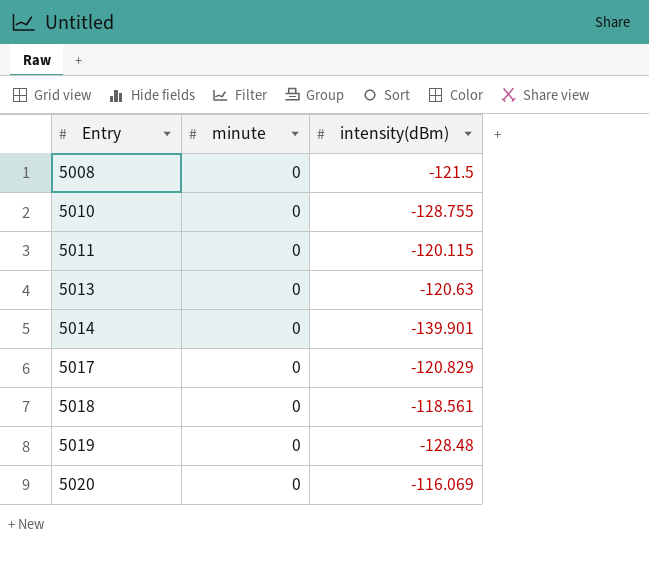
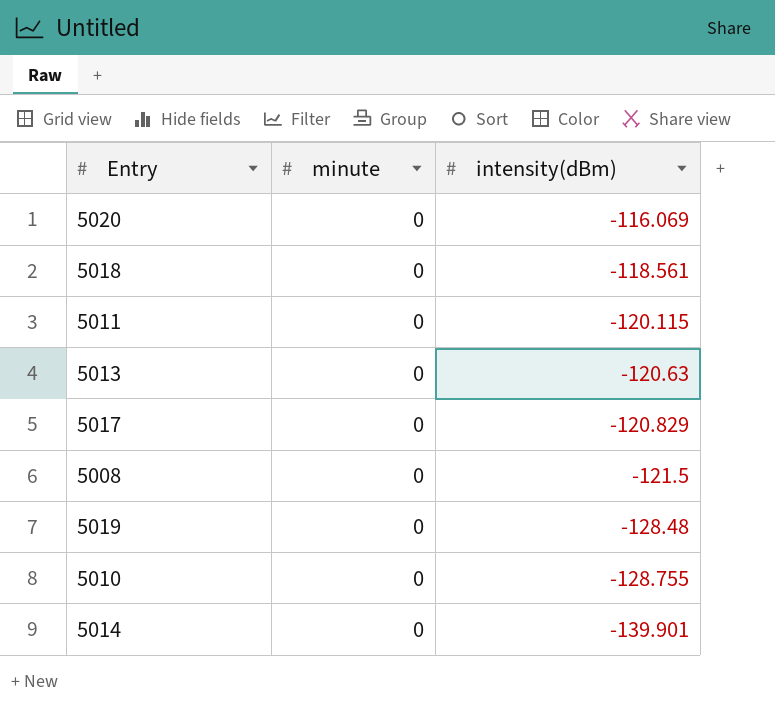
row order: Entry ascending -> intensity(dBm) descending

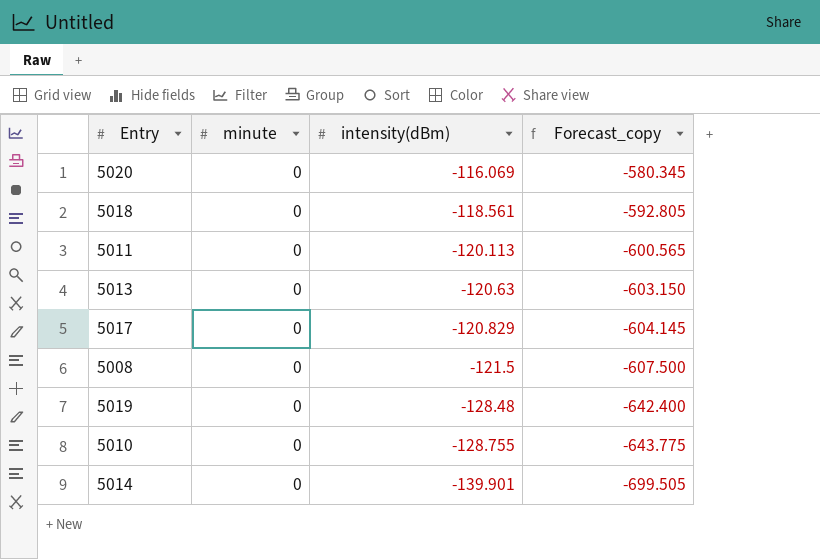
column Forecast_copy | formula: none -> [intensity(dBm)] * 5
5011 | intensity(dBm): -120.115 -> -120.113

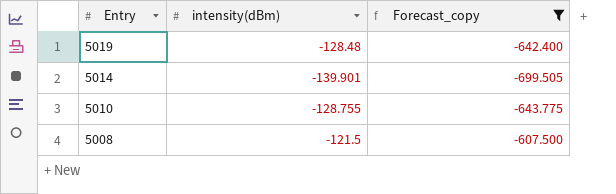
filter: none -> Forecast_copy <= -607.500
row order: intensity(dBm) descending -> Entry descending
column minute | position: 2 -> none

